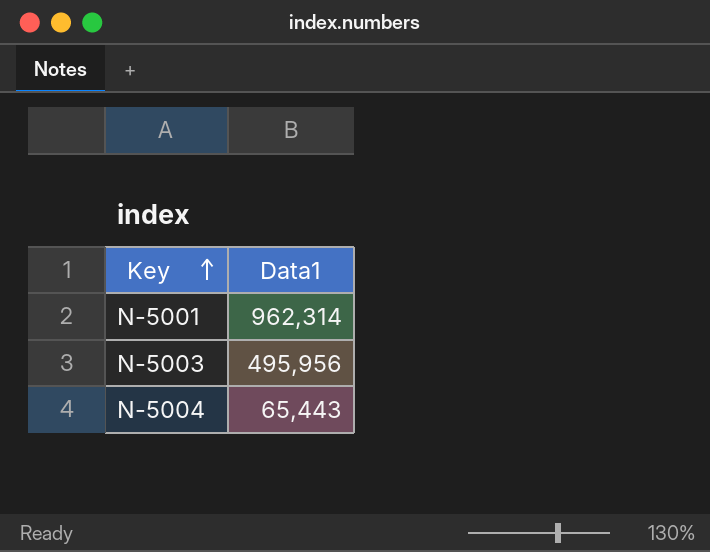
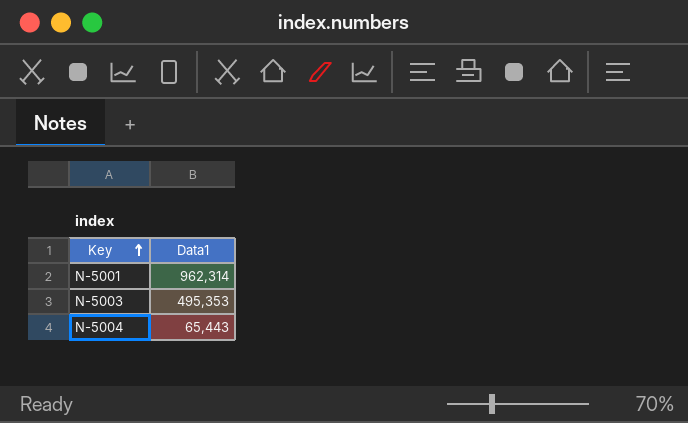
N-5003 | Data1: 495,956 -> 495,353

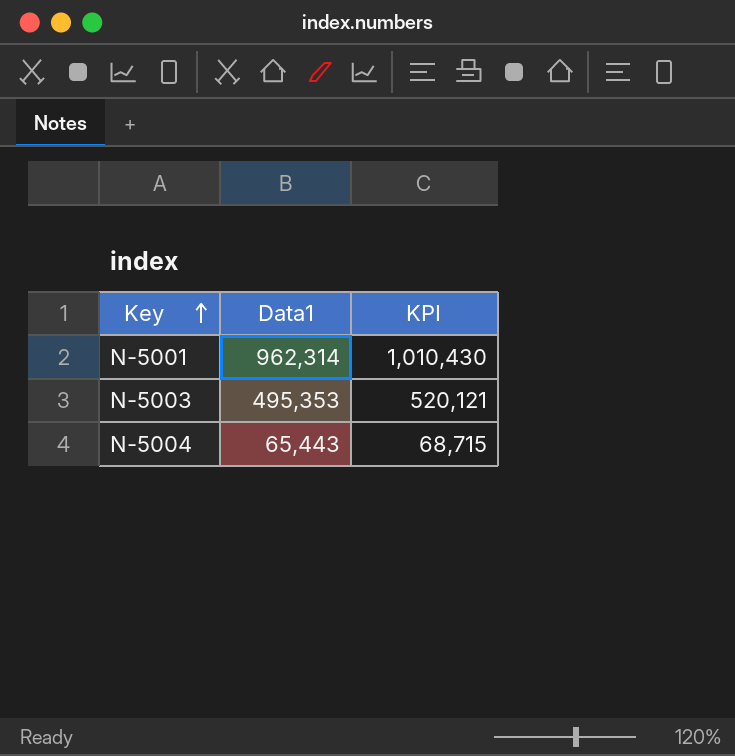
column KPI | formula: none -> [Data1] * 1.05

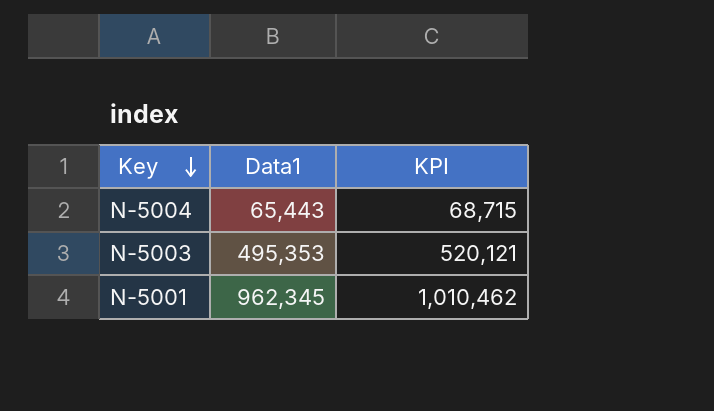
row order: Key ascending -> Key descending
N-5001 | Data1: 962,314 -> 962,345
N-5001 | KPI: 1,010,430 -> 1,010,462

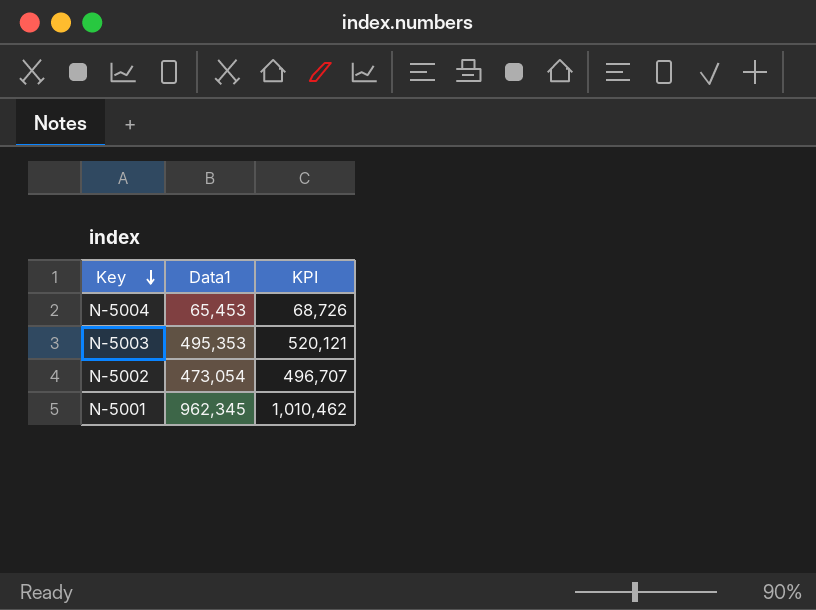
N-5004 | Data1: 65,443 -> 65,453
N-5004 | KPI: 68,715 -> 68,726
row N-5002: none -> 473,054 | 496,707

